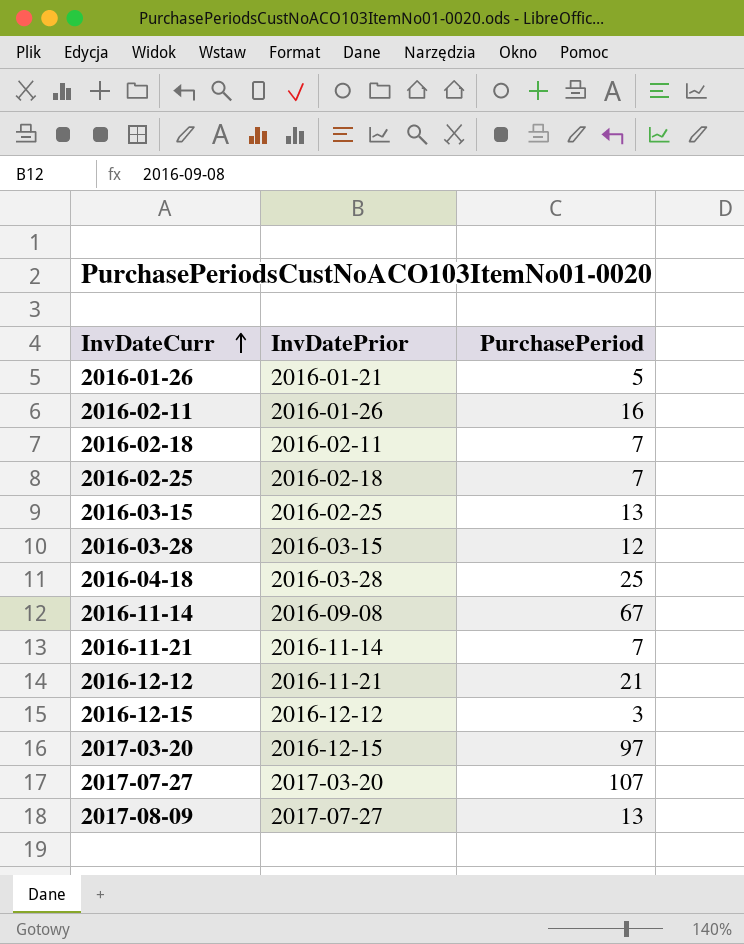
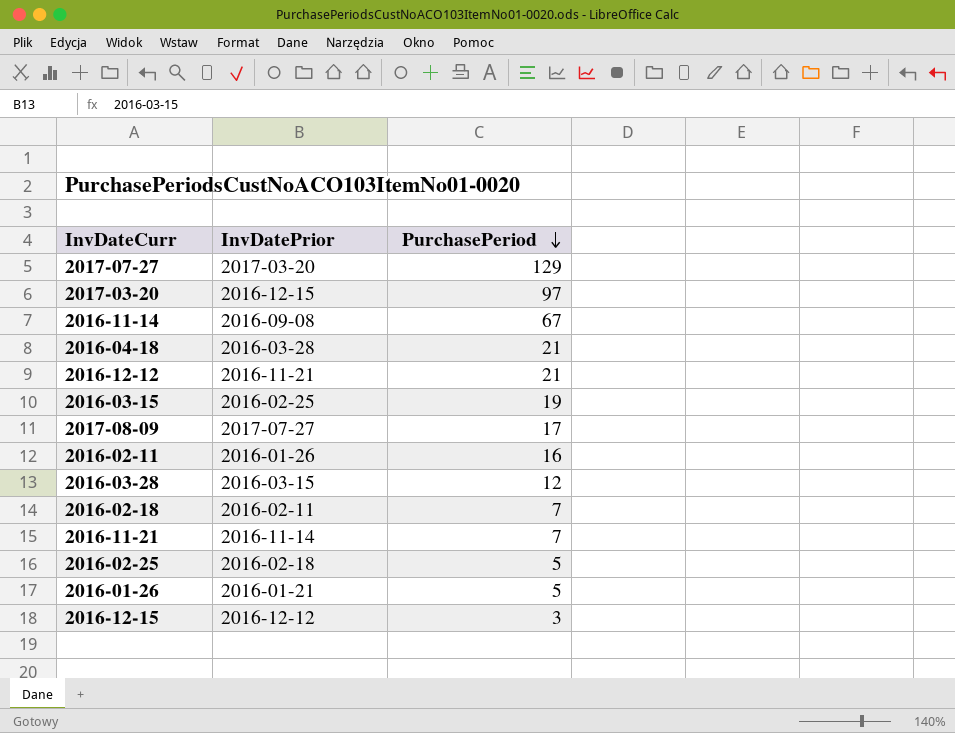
row order: InvDateCurr ascending -> PurchasePeriod descending
2017-07-27 | PurchasePeriod: 107 -> 129
2016-04-18 | PurchasePeriod: 25 -> 21
2016-03-15 | PurchasePeriod: 13 -> 19
2017-08-09 | PurchasePeriod: 13 -> 17
2016-02-25 | PurchasePeriod: 7 -> 5

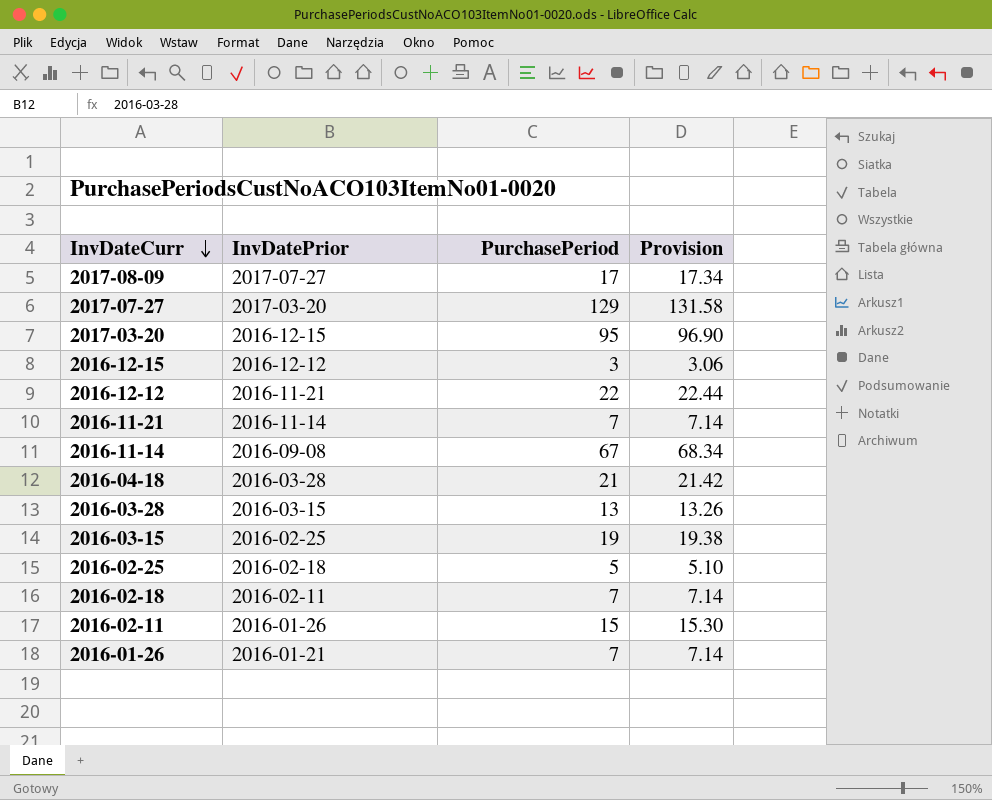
row order: PurchasePeriod descending -> InvDateCurr descending
column Provision | formula: none -> [PurchasePeriod] * 1.02
2017-03-20 | PurchasePeriod: 97 -> 95
2016-12-12 | PurchasePeriod: 21 -> 22
2016-03-28 | PurchasePeriod: 12 -> 13
2016-02-11 | PurchasePeriod: 16 -> 15
2016-01-26 | PurchasePeriod: 5 -> 7

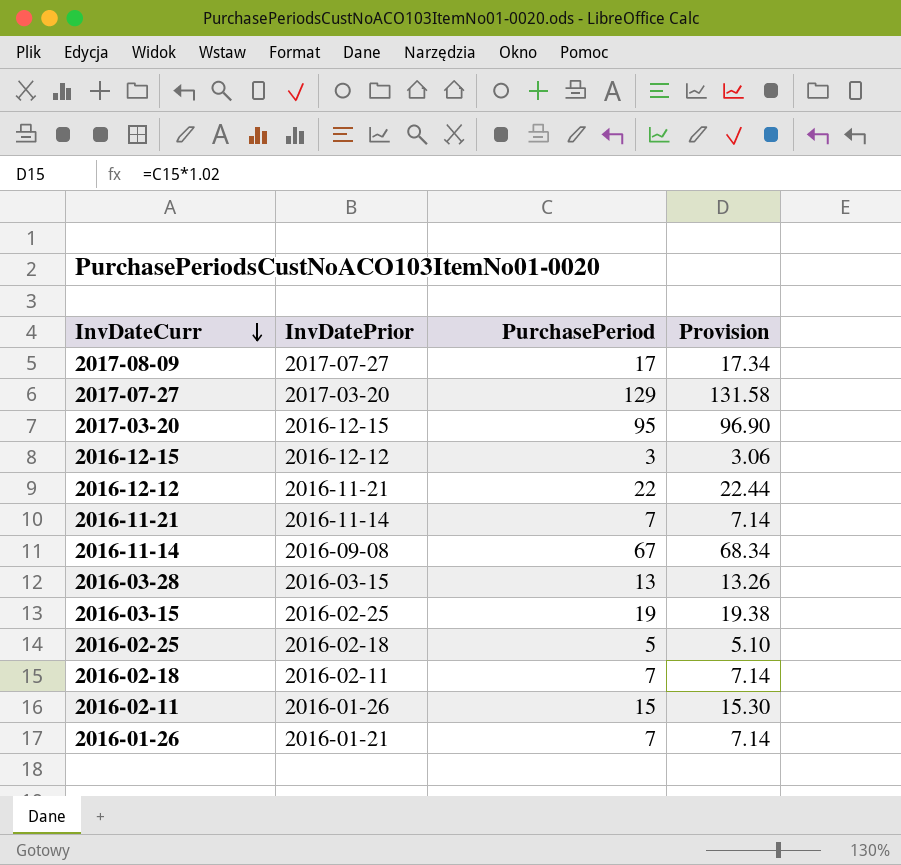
row 2016-04-18: 2016-03-28 | 21 | 21.42 -> none

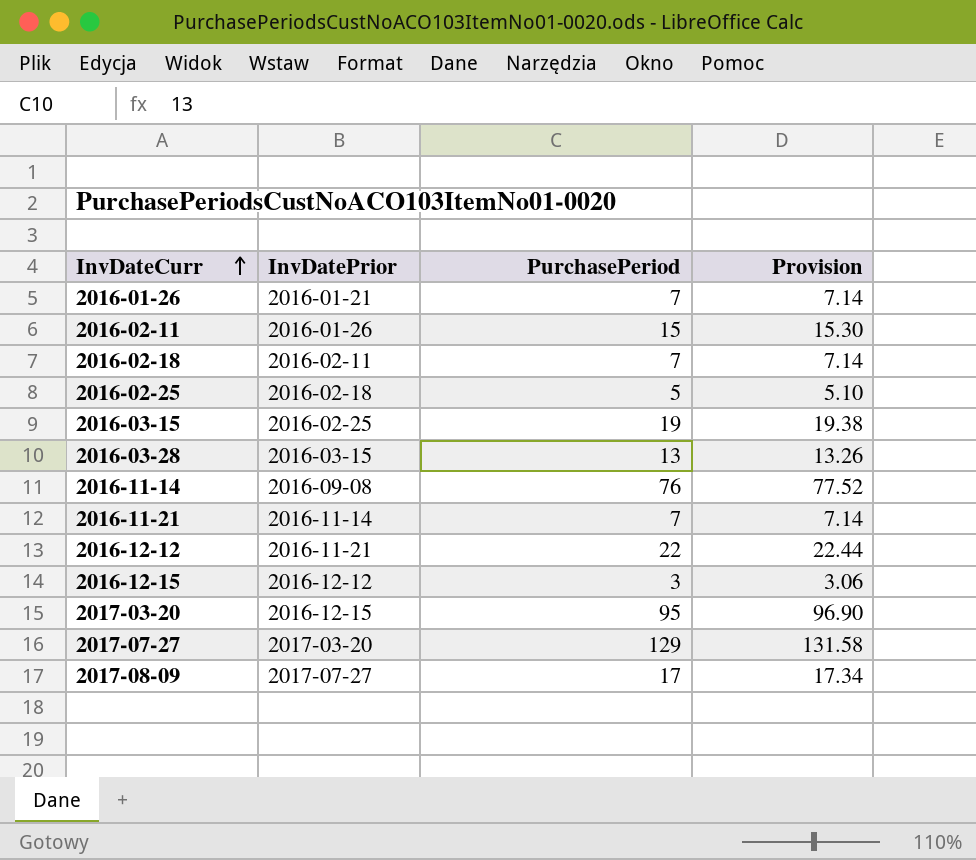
row order: InvDateCurr descending -> InvDateCurr ascending
2016-11-14 | PurchasePeriod: 67 -> 76
2016-11-14 | Provision: 68.34 -> 77.52

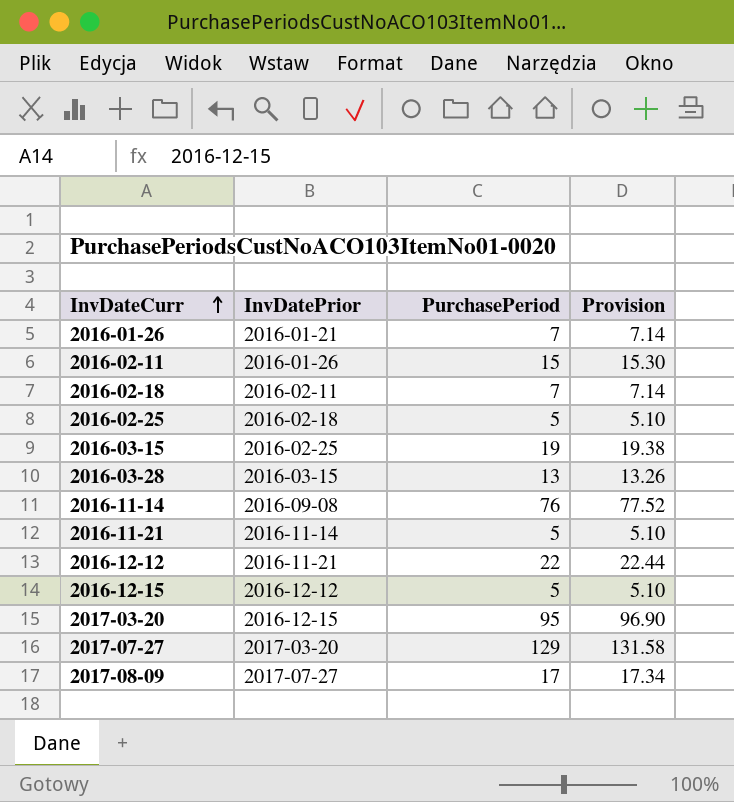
2016-11-21 | PurchasePeriod: 7 -> 5
2016-11-21 | Provision: 7.14 -> 5.10
2016-12-15 | PurchasePeriod: 3 -> 5
2016-12-15 | Provision: 3.06 -> 5.10

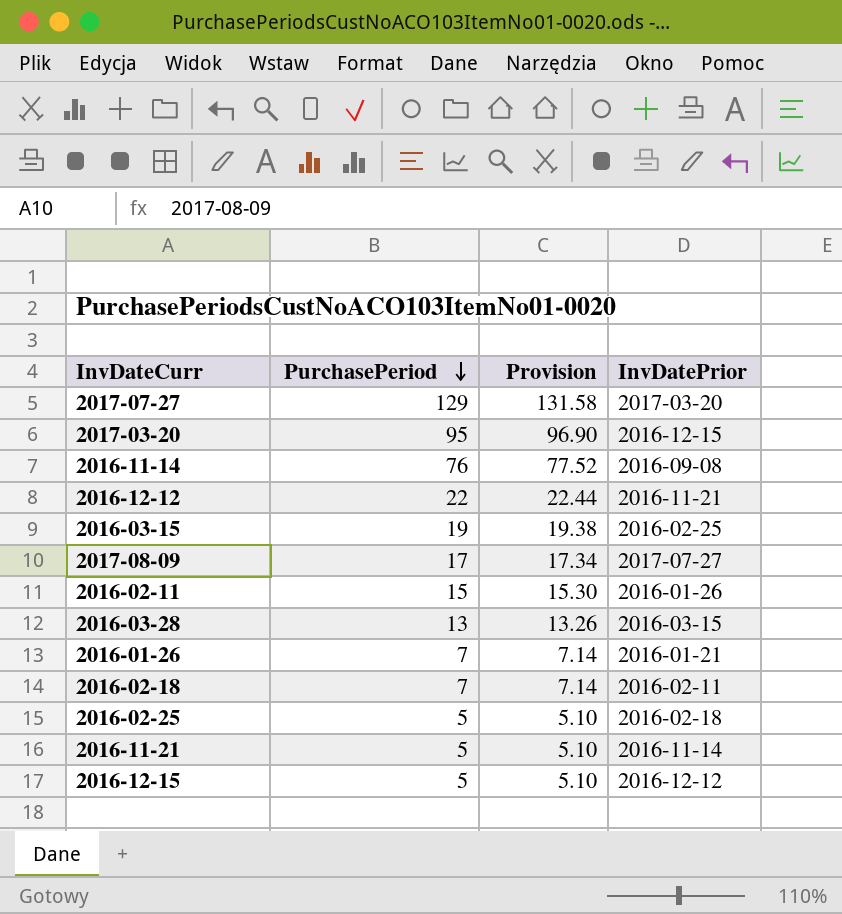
row order: InvDateCurr ascending -> PurchasePeriod descending
column InvDatePrior | position: 2 -> 4

